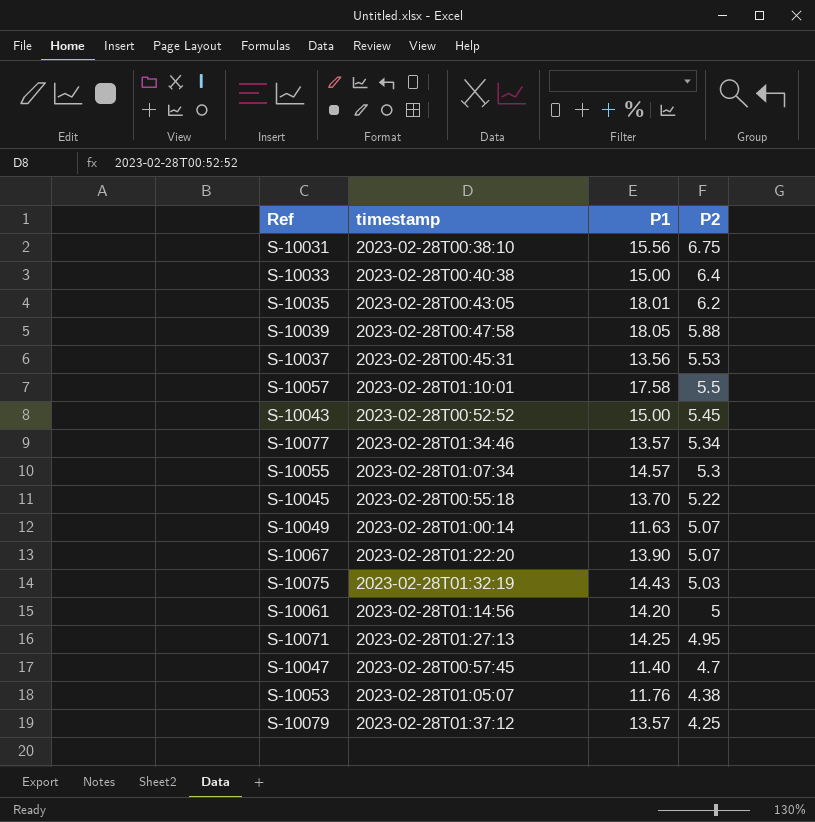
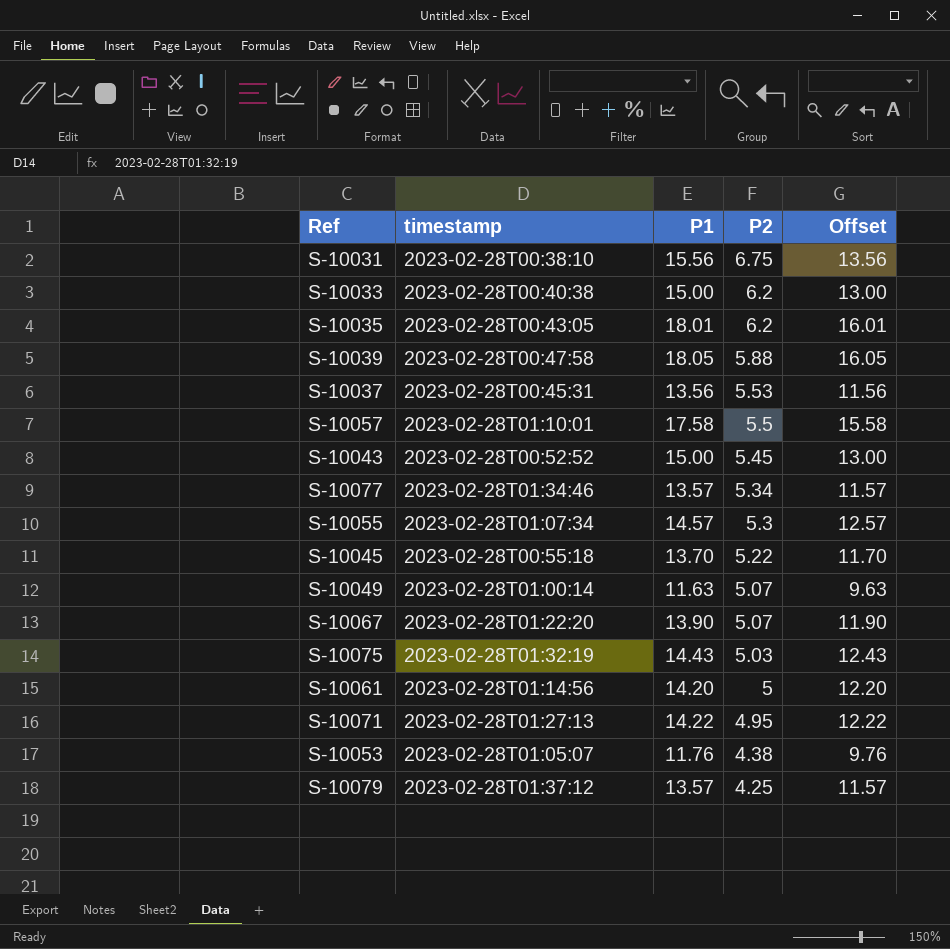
column Offset | formula: none -> [P1] - 2
row S-10047: 2023-02-28T00:57:45 | 11.40 | 4.7 -> none
S-10033 | P2: 6.4 -> 6.2
S-10071 | P1: 14.25 -> 14.22

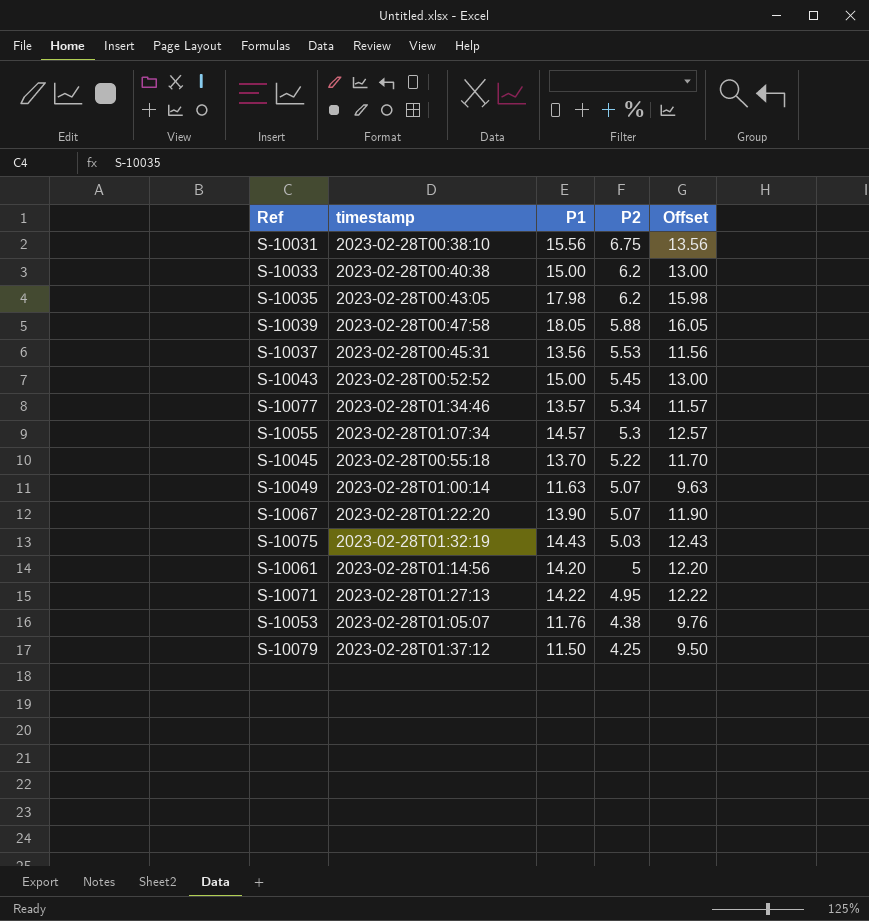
row S-10057: 2023-02-28T01:10:01 | 17.58 | 5.5 | 15.58 -> none
S-10035 | P1: 18.01 -> 17.98
S-10035 | Offset: 16.01 -> 15.98
S-10079 | P1: 13.57 -> 11.50
S-10079 | Offset: 11.57 -> 9.50

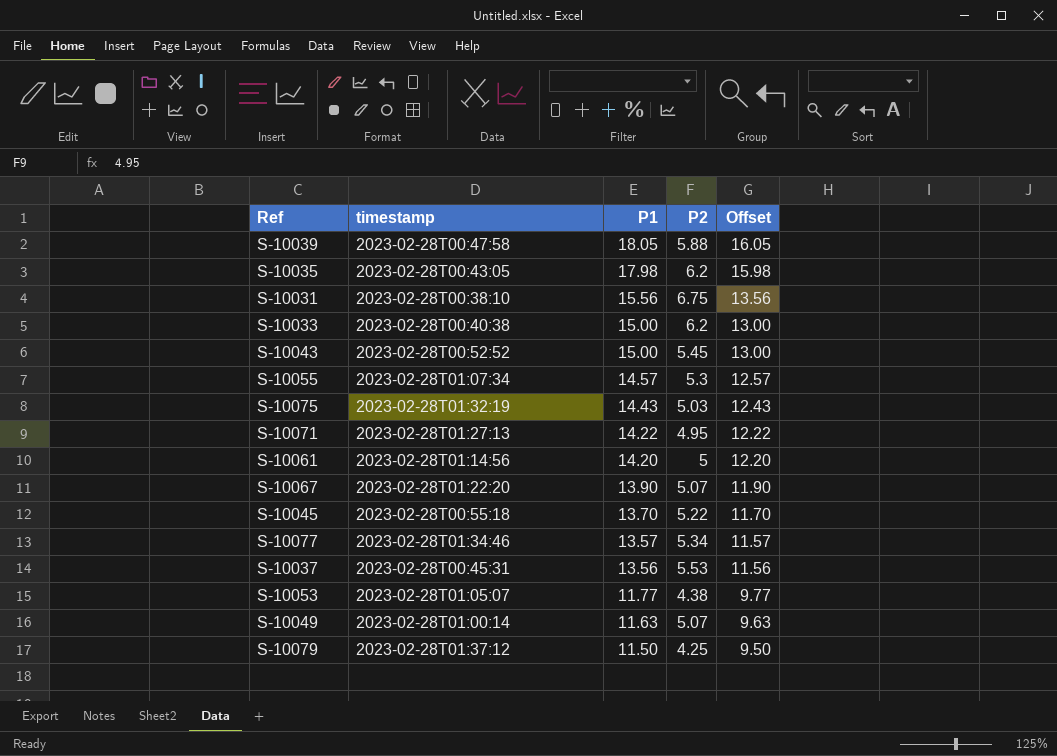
row order: P2 descending -> P1 descending
S-10053 | P1: 11.76 -> 11.77
S-10053 | Offset: 9.76 -> 9.77

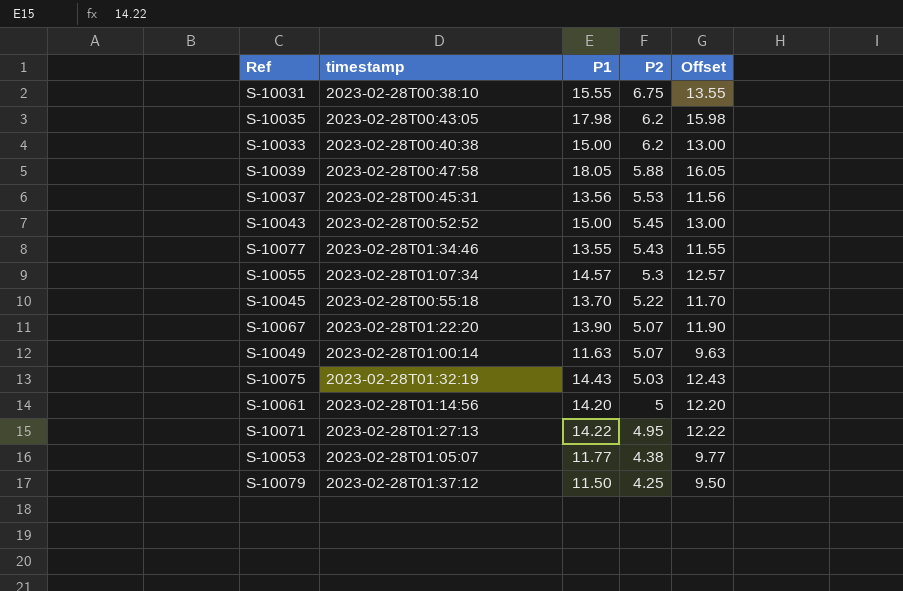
row order: P1 descending -> P2 descending
S-10031 | P1: 15.56 -> 15.55
S-10031 | Offset: 13.56 -> 13.55
S-10077 | P1: 13.57 -> 13.55
S-10077 | P2: 5.34 -> 5.43
S-10077 | Offset: 11.57 -> 11.55

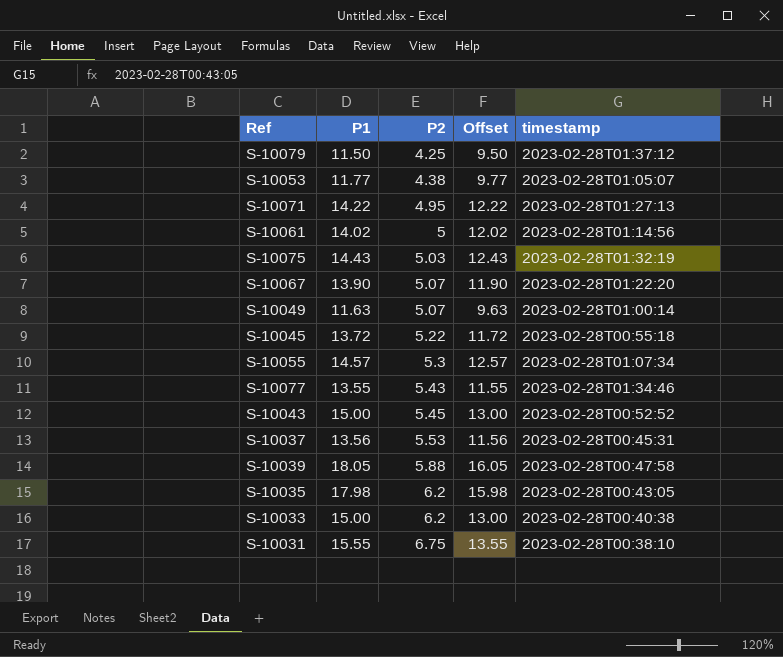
row order: P2 descending -> P2 ascending
column timestamp | position: 2 -> 5
S-10061 | P1: 14.20 -> 14.02
S-10061 | Offset: 12.20 -> 12.02
S-10045 | P1: 13.70 -> 13.72
S-10045 | Offset: 11.70 -> 11.72

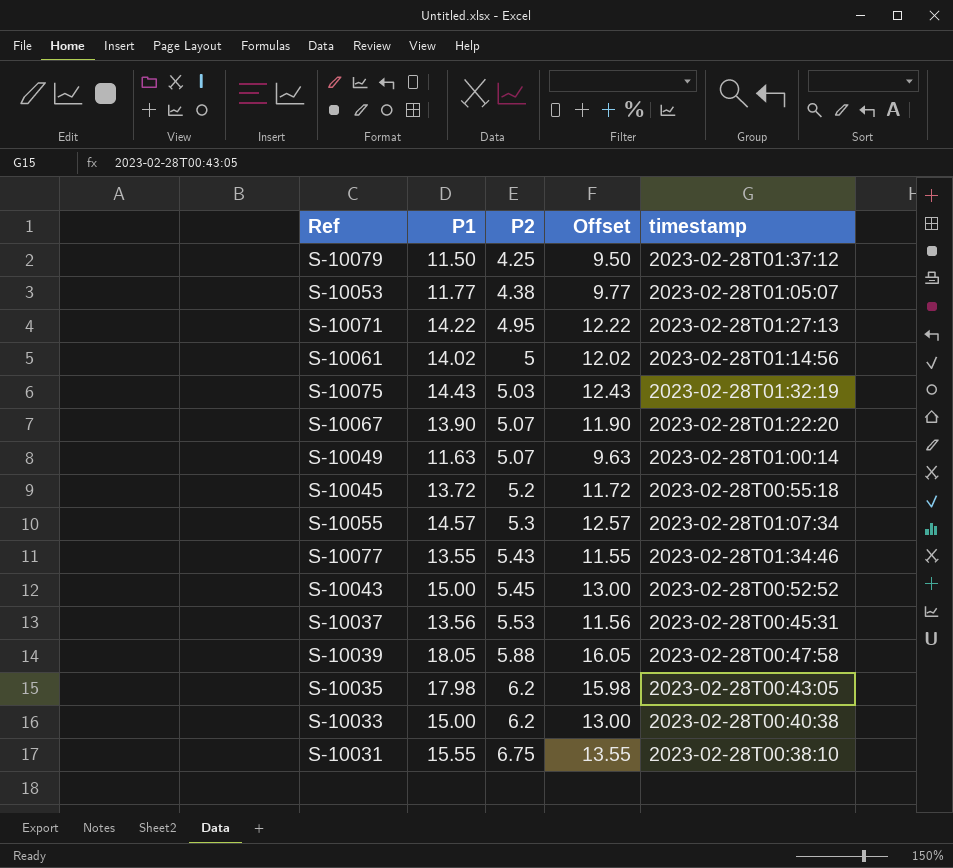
S-10045 | P2: 5.22 -> 5.2

